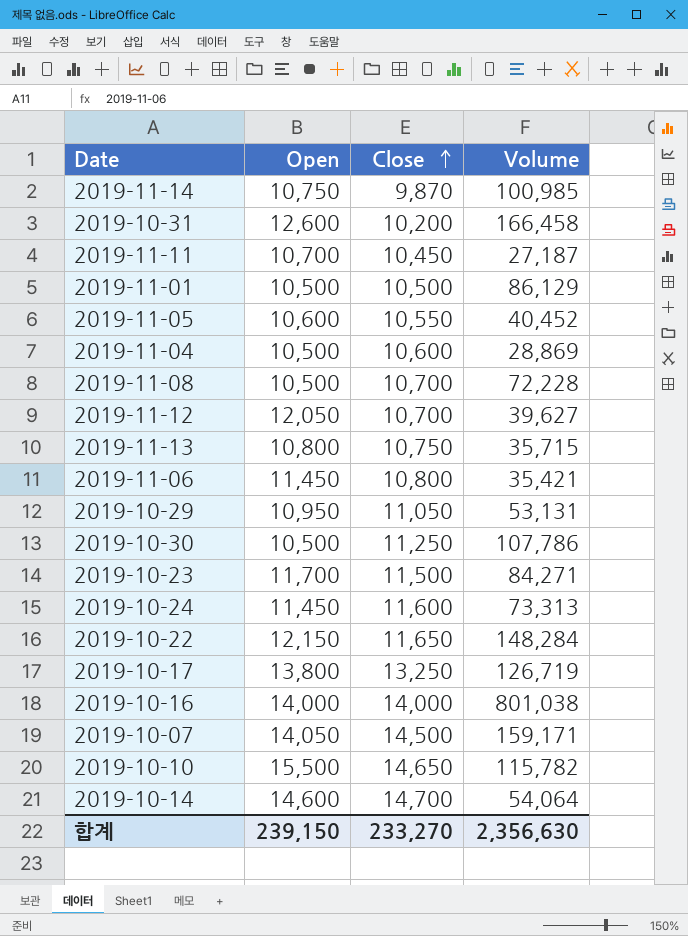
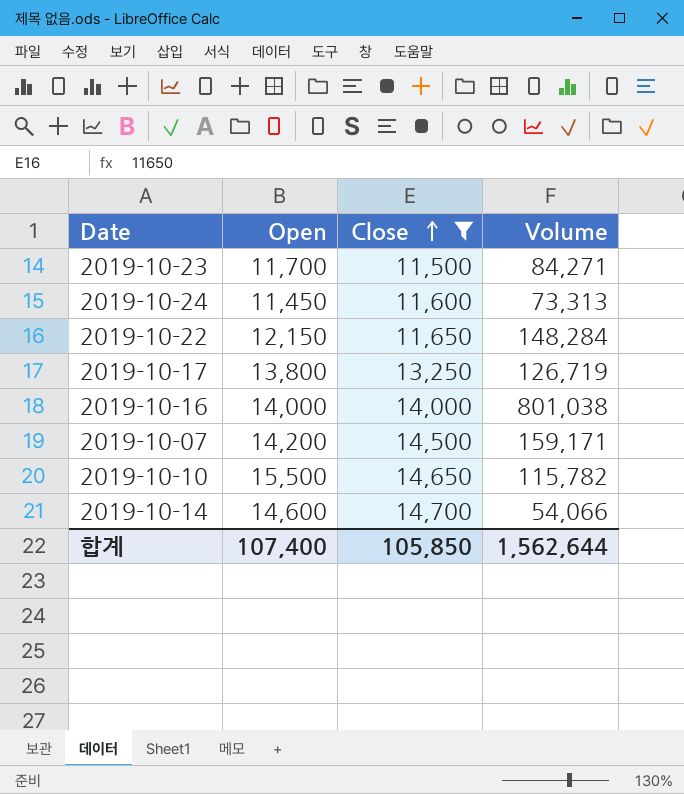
filter: none -> Close >= 11,500
2019-10-07 | Open: 14,050 -> 14,200
2019-10-14 | Volume: 54,064 -> 54,066
합계 | Open: 239,150 -> 107,400
합계 | Close: 233,270 -> 105,850
합계 | Volume: 2,356,630 -> 1,562,644

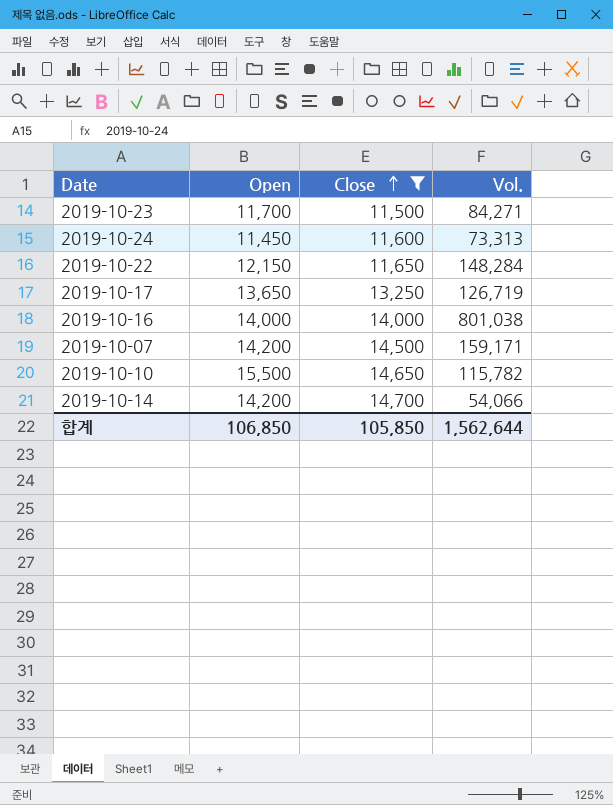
column name: Volume -> Vol.
2019-10-17 | Open: 13,800 -> 13,650
2019-10-14 | Open: 14,600 -> 14,200
합계 | Open: 107,400 -> 106,850

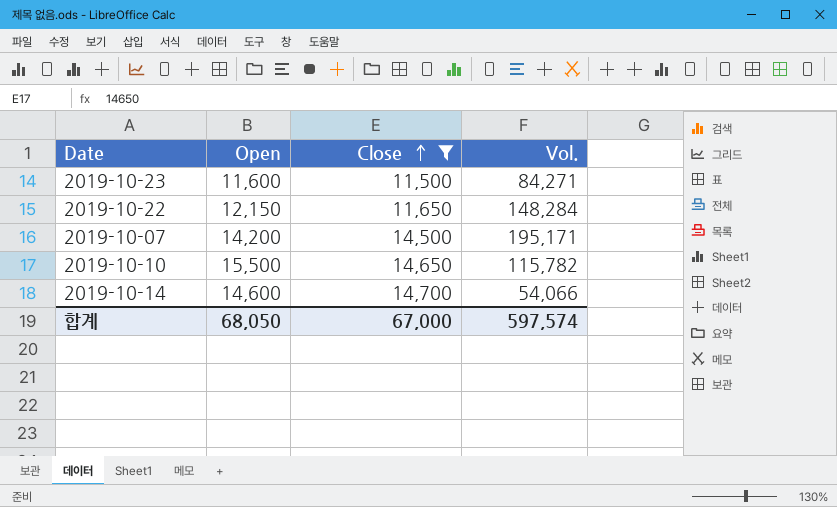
row 2019-10-24: 11,450 | 11,600 | 73,313 -> none
row 2019-10-17: 13,650 | 13,250 | 126,719 -> none
row 2019-10-16: 14,000 | 14,000 | 801,038 -> none
2019-10-23 | Open: 11,700 -> 11,600
2019-10-07 | Vol.: 159,171 -> 195,171
2019-10-14 | Open: 14,200 -> 14,600
합계 | Open: 106,850 -> 68,050
합계 | Close: 105,850 -> 67,000
합계 | Vol.: 1,562,644 -> 597,574

